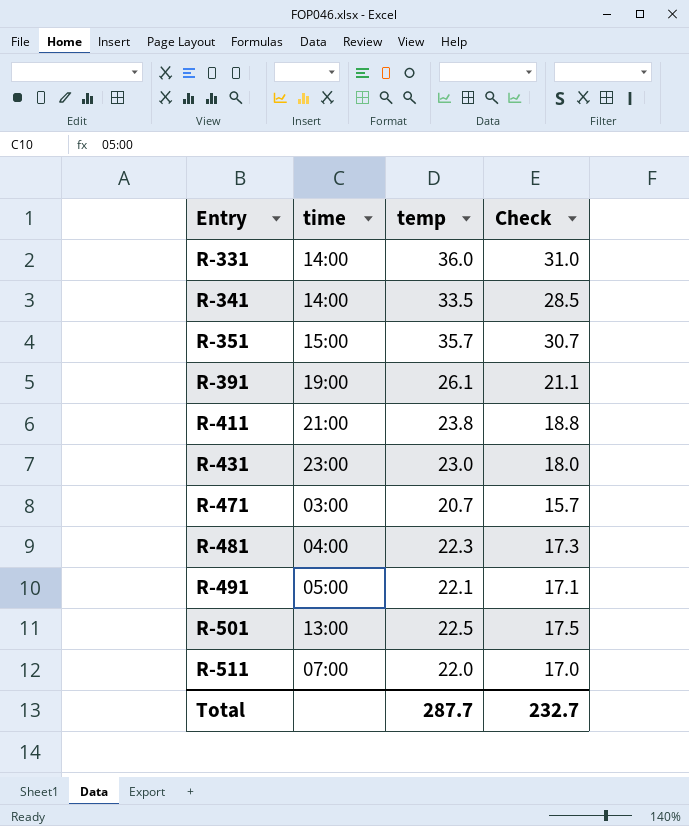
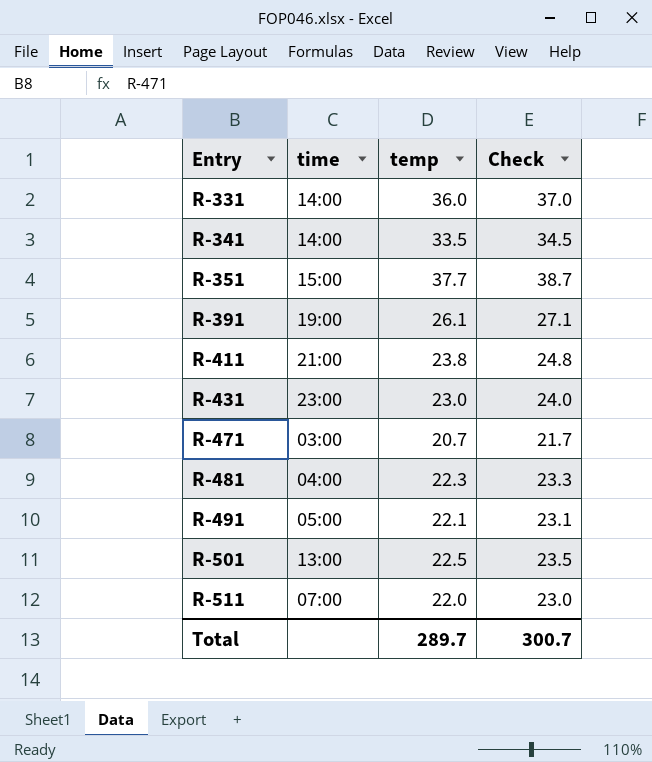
column Check | formula: [temp] - 5 -> [temp] + 1
R-351 | temp: 35.7 -> 37.7
Total | temp: 287.7 -> 289.7
Total | Check: 232.7 -> 300.7

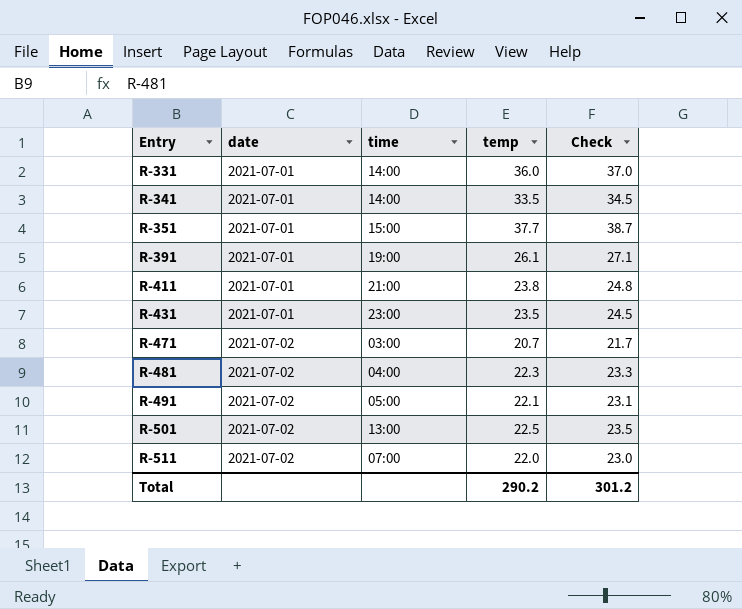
column date | position: none -> 2
R-431 | temp: 23.0 -> 23.5
R-431 | Check: 24.0 -> 24.5
Total | temp: 289.7 -> 290.2
Total | Check: 300.7 -> 301.2

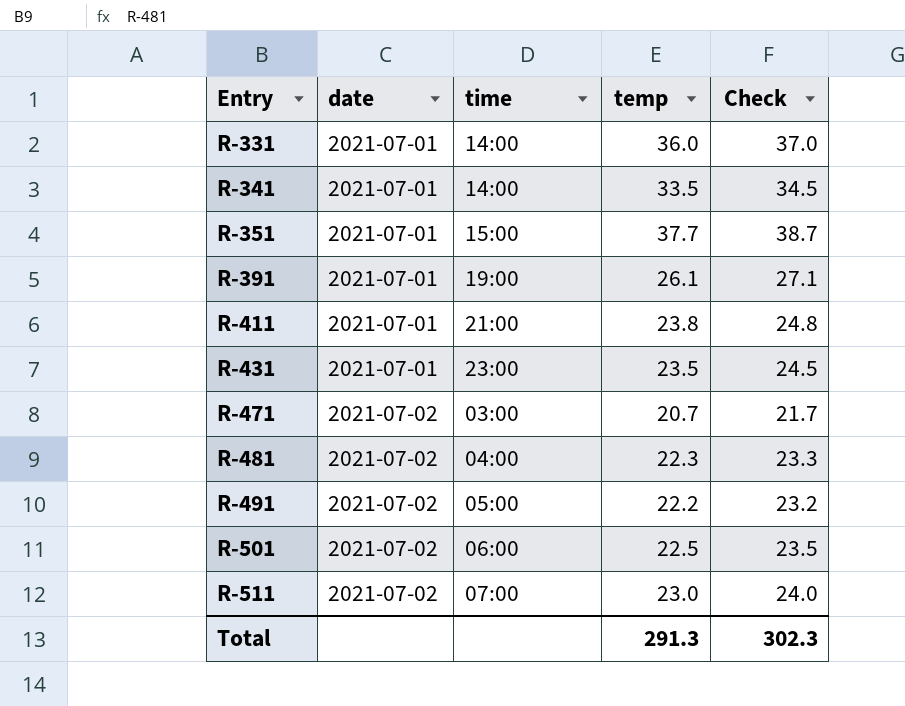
R-491 | temp: 22.1 -> 22.2
R-491 | Check: 23.1 -> 23.2
R-501 | time: 13:00 -> 06:00
R-511 | temp: 22.0 -> 23.0
R-511 | Check: 23.0 -> 24.0
Total | temp: 290.2 -> 291.3
Total | Check: 301.2 -> 302.3

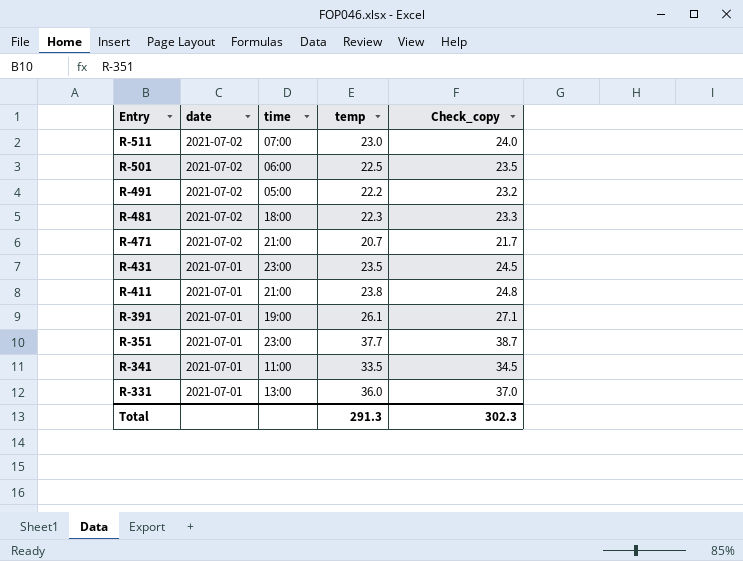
row order: Entry ascending -> Entry descending
column name: Check -> Check_copy
R-481 | time: 04:00 -> 18:00
R-471 | time: 03:00 -> 21:00
R-351 | time: 15:00 -> 23:00
R-341 | time: 14:00 -> 11:00
R-331 | time: 14:00 -> 13:00

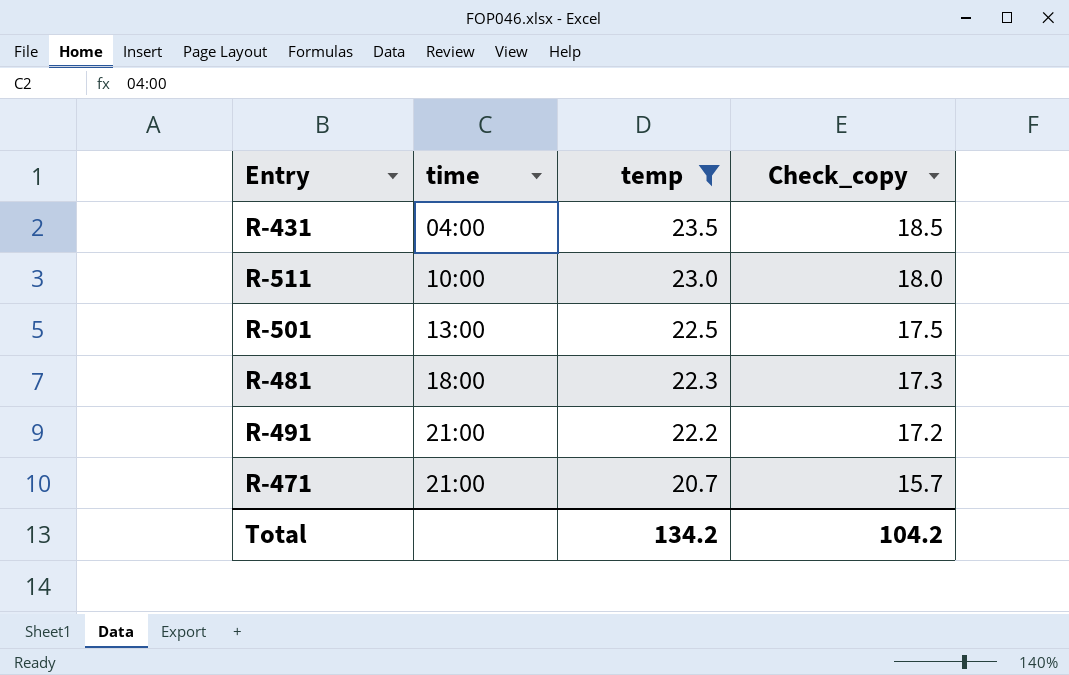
filter: none -> temp <= 23.5
row order: Entry descending -> time ascending
column date | position: 2 -> none
column Check_copy | formula: [temp] + 1 -> [temp] - 5
R-431 | time: 23:00 -> 04:00
R-511 | time: 07:00 -> 10:00
R-501 | time: 06:00 -> 13:00
R-491 | time: 05:00 -> 21:00
Total | temp: 291.3 -> 134.2
Total | Check_copy: 302.3 -> 104.2

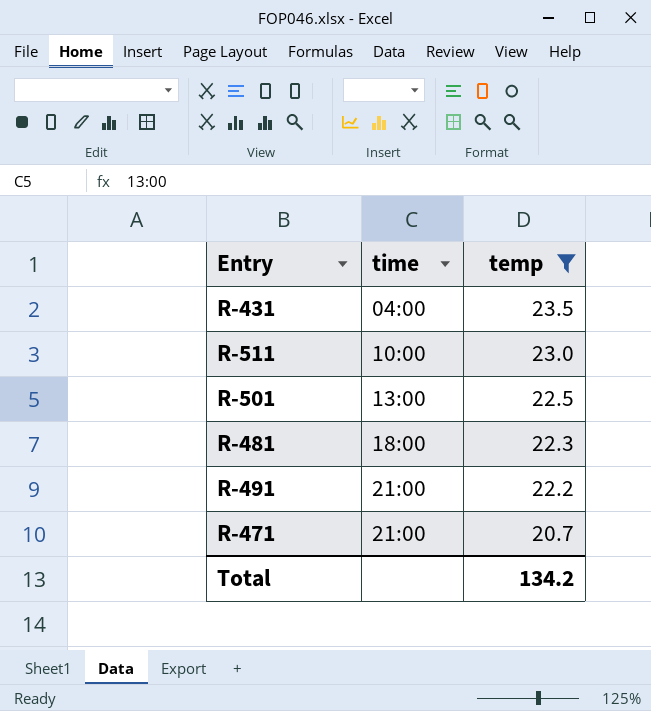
column Check_copy | formula: [temp] - 5 -> none

